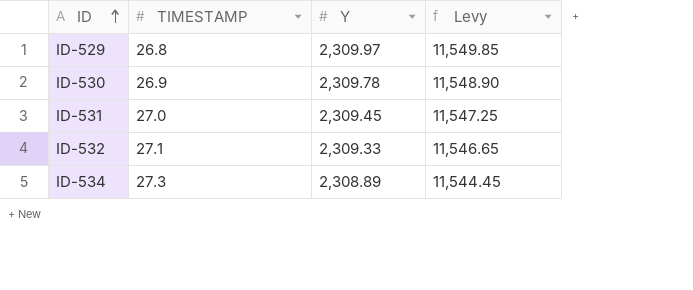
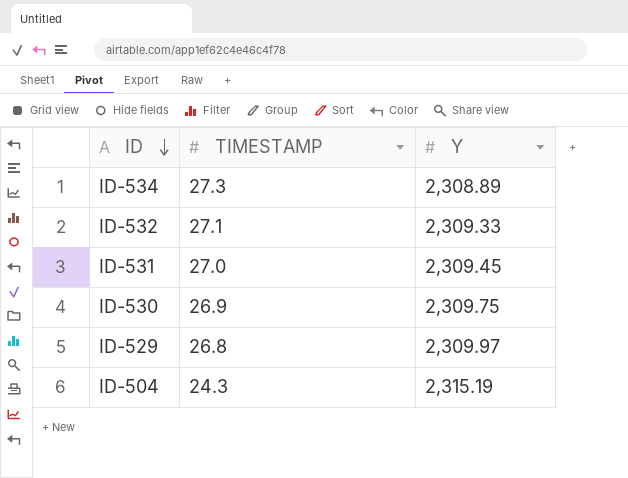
row order: ID ascending -> ID descending
column Levy | formula: [Y] * 5 -> none
ID-530 | Y: 2,309.78 -> 2,309.75
row ID-504: none -> 24.3 | 2,315.19

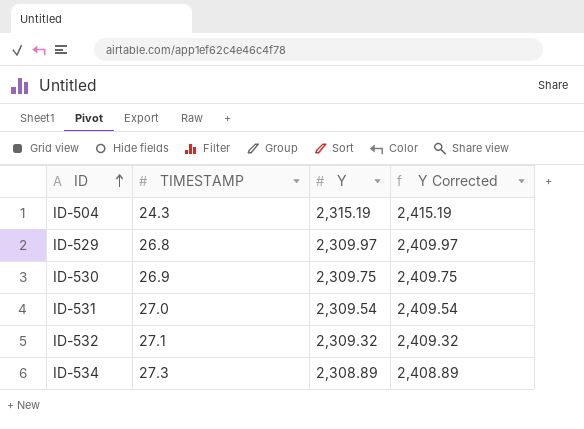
row order: ID descending -> ID ascending
column Y Corrected | formula: none -> [Y] + 100
ID-531 | Y: 2,309.45 -> 2,309.54
ID-532 | Y: 2,309.33 -> 2,309.32

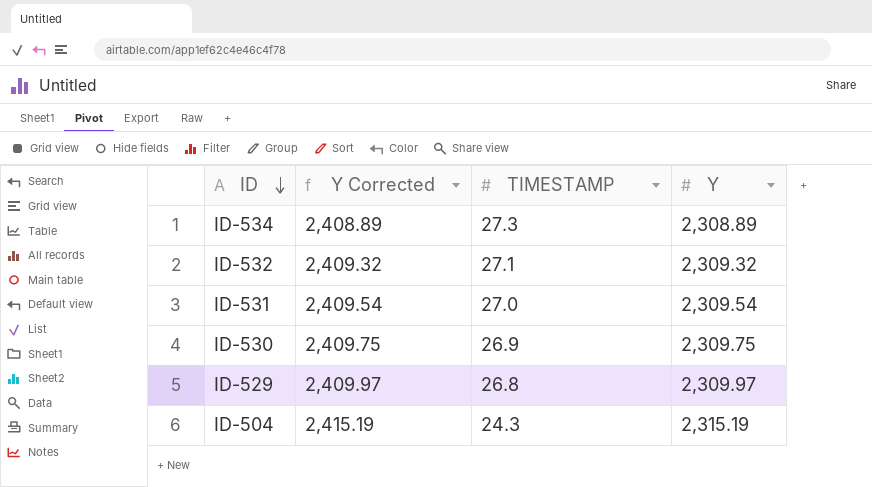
row order: ID ascending -> ID descending
column Y Corrected | position: 4 -> 2

